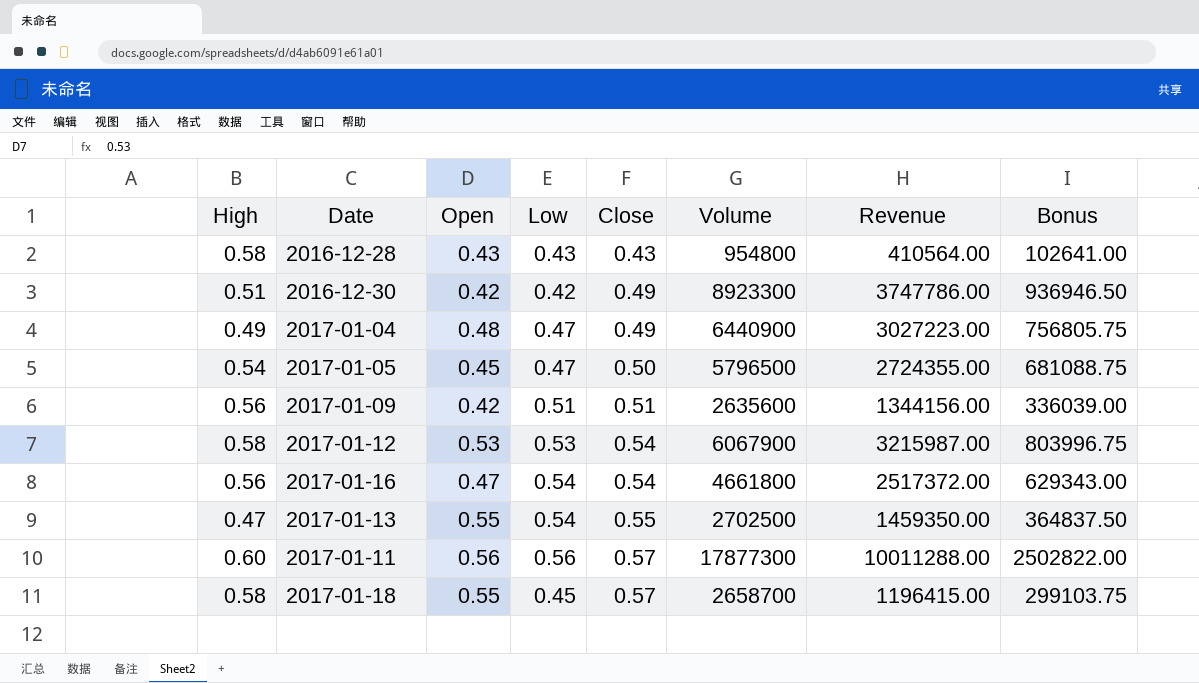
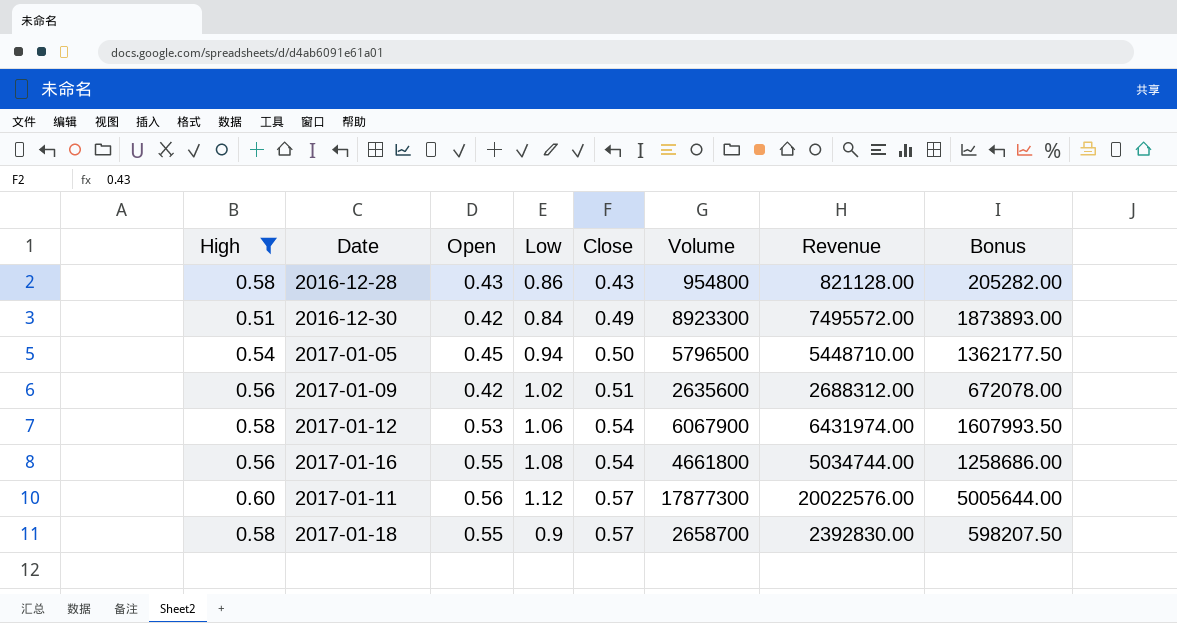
filter: none -> High >= 0.51
2016-12-28 | Low: 0.43 -> 0.86
2016-12-28 | Revenue: 410564.00 -> 821128.00
2016-12-28 | Bonus: 102641.00 -> 205282.00
2016-12-30 | Low: 0.42 -> 0.84
2016-12-30 | Revenue: 3747786.00 -> 7495572.00
2016-12-30 | Bonus: 936946.50 -> 1873893.00
2017-01-05 | Low: 0.47 -> 0.94
2017-01-05 | Revenue: 2724355.00 -> 5448710.00
2017-01-05 | Bonus: 681088.75 -> 1362177.50
2017-01-09 | Low: 0.51 -> 1.02
2017-01-09 | Revenue: 1344156.00 -> 2688312.00
2017-01-09 | Bonus: 336039.00 -> 672078.00
2017-01-12 | Low: 0.53 -> 1.06
2017-01-12 | Revenue: 3215987.00 -> 6431974.00
2017-01-12 | Bonus: 803996.75 -> 1607993.50
2017-01-16 | Open: 0.47 -> 0.55
2017-01-16 | Low: 0.54 -> 1.08
2017-01-16 | Revenue: 2517372.00 -> 5034744.00
2017-01-16 | Bonus: 629343.00 -> 1258686.00
2017-01-11 | Low: 0.56 -> 1.12
2017-01-11 | Revenue: 10011288.00 -> 20022576.00
2017-01-11 | Bonus: 2502822.00 -> 5005644.00
2017-01-18 | Low: 0.45 -> 0.9
2017-01-18 | Revenue: 1196415.00 -> 2392830.00
2017-01-18 | Bonus: 299103.75 -> 598207.50

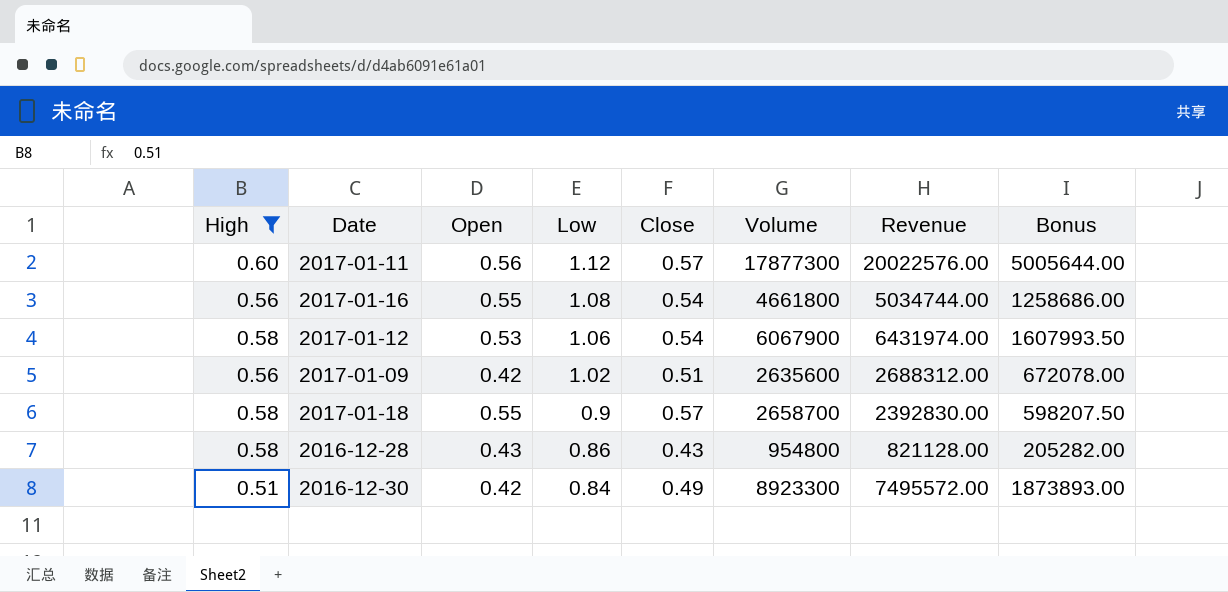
row order: Close ascending -> Low descending
row 2017-01-05: 0.54 | 0.45 | 0.94 | 0.50 | 5796500 | 5448710.00 | 1362177.50 -> none

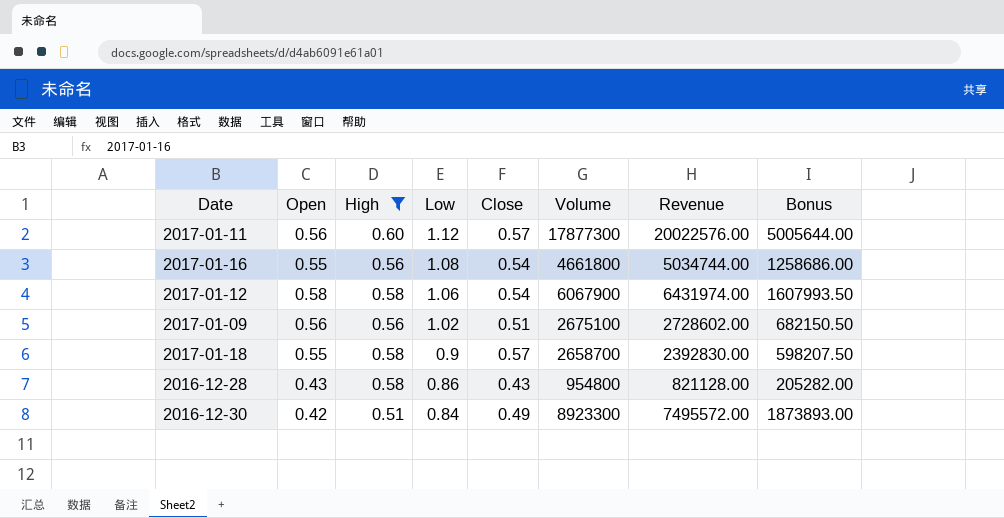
column High | position: 1 -> 3
2017-01-12 | Open: 0.53 -> 0.58
2017-01-09 | Open: 0.42 -> 0.56
2017-01-09 | Volume: 2635600 -> 2675100
2017-01-09 | Revenue: 2688312.00 -> 2728602.00
2017-01-09 | Bonus: 672078.00 -> 682150.50

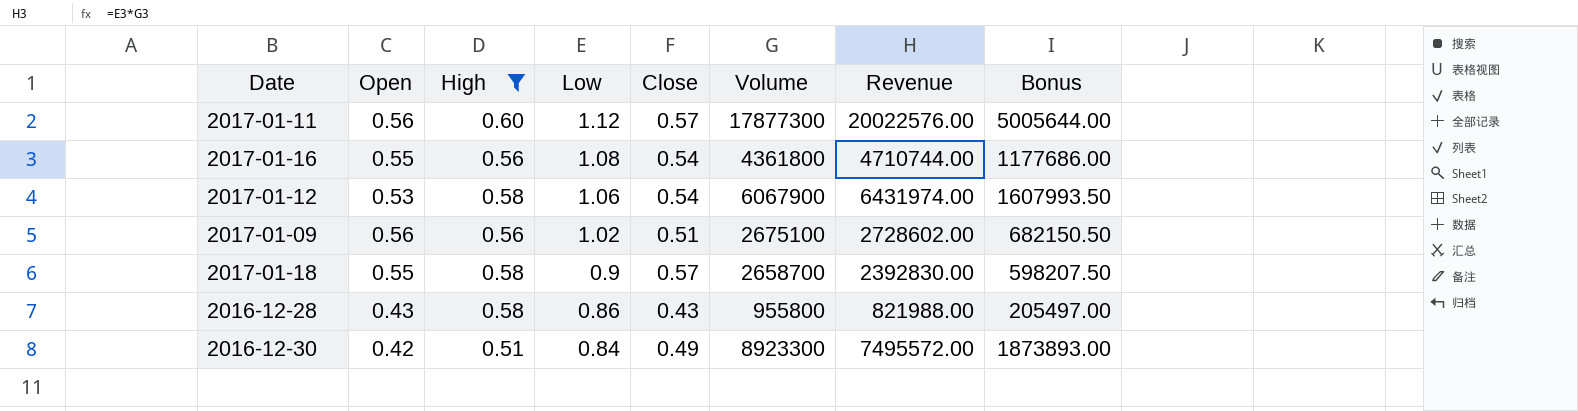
2017-01-16 | Volume: 4661800 -> 4361800
2017-01-16 | Revenue: 5034744.00 -> 4710744.00
2017-01-16 | Bonus: 1258686.00 -> 1177686.00
2017-01-12 | Open: 0.58 -> 0.53
2016-12-28 | Volume: 954800 -> 955800
2016-12-28 | Revenue: 821128.00 -> 821988.00
2016-12-28 | Bonus: 205282.00 -> 205497.00

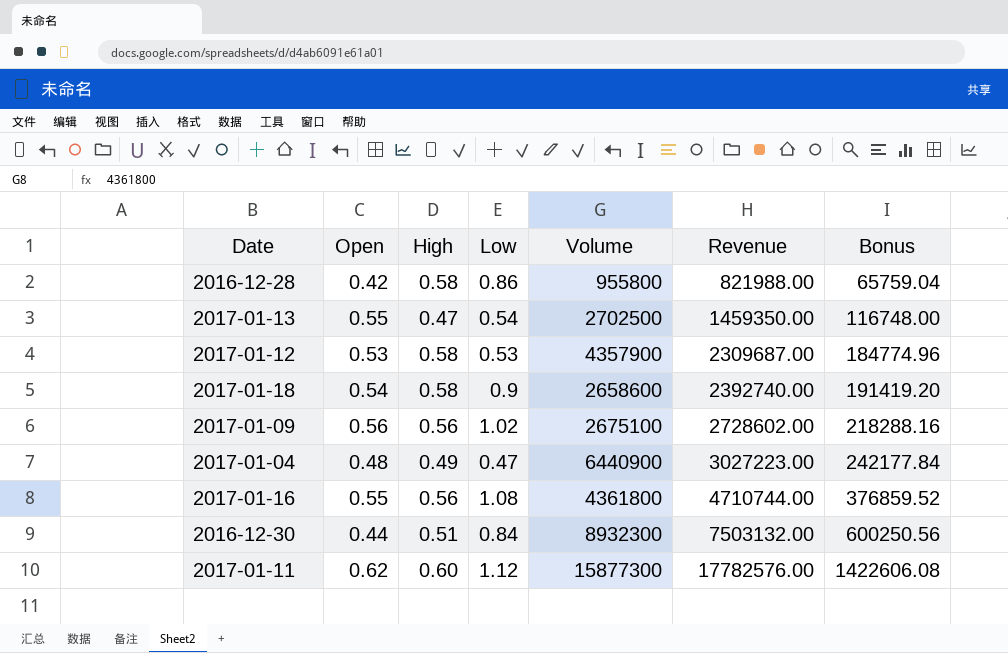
filter: High >= 0.51 -> none
row order: Low descending -> Revenue ascending
column Close | position: 5 -> none
column Bonus | formula: [Revenue] * 0.25 -> [Revenue] * 0.08
2016-12-28 | Open: 0.43 -> 0.42
2017-01-12 | Low: 1.06 -> 0.53
2017-01-12 | Volume: 6067900 -> 4357900
2017-01-12 | Revenue: 6431974.00 -> 2309687.00
2017-01-18 | Open: 0.55 -> 0.54
2017-01-18 | Volume: 2658700 -> 2658600
2017-01-18 | Revenue: 2392830.00 -> 2392740.00
2016-12-30 | Open: 0.42 -> 0.44
2016-12-30 | Volume: 8923300 -> 8932300
2016-12-30 | Revenue: 7495572.00 -> 7503132.00
2017-01-11 | Open: 0.56 -> 0.62
2017-01-11 | Volume: 17877300 -> 15877300
2017-01-11 | Revenue: 20022576.00 -> 17782576.00

